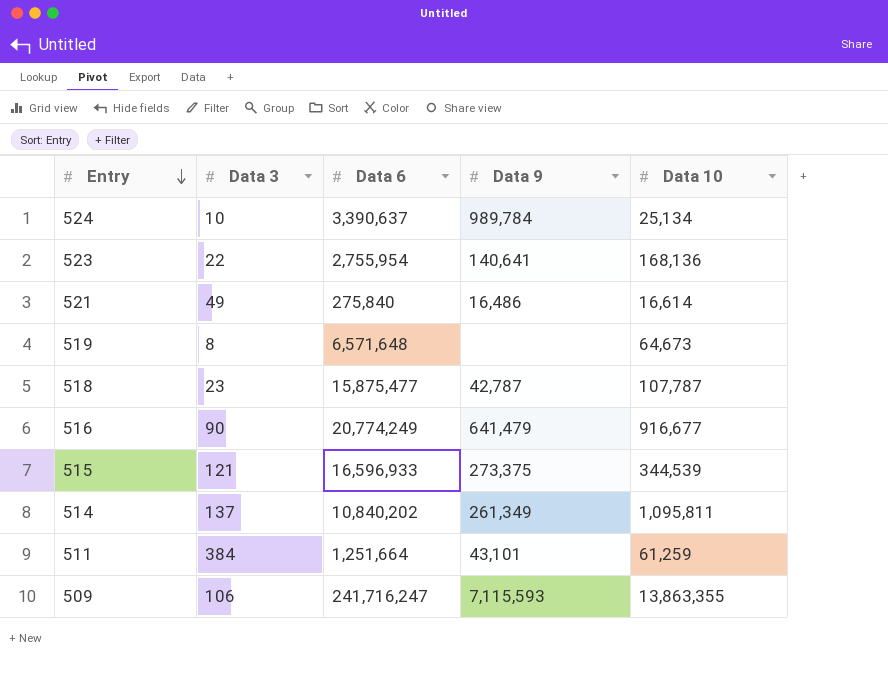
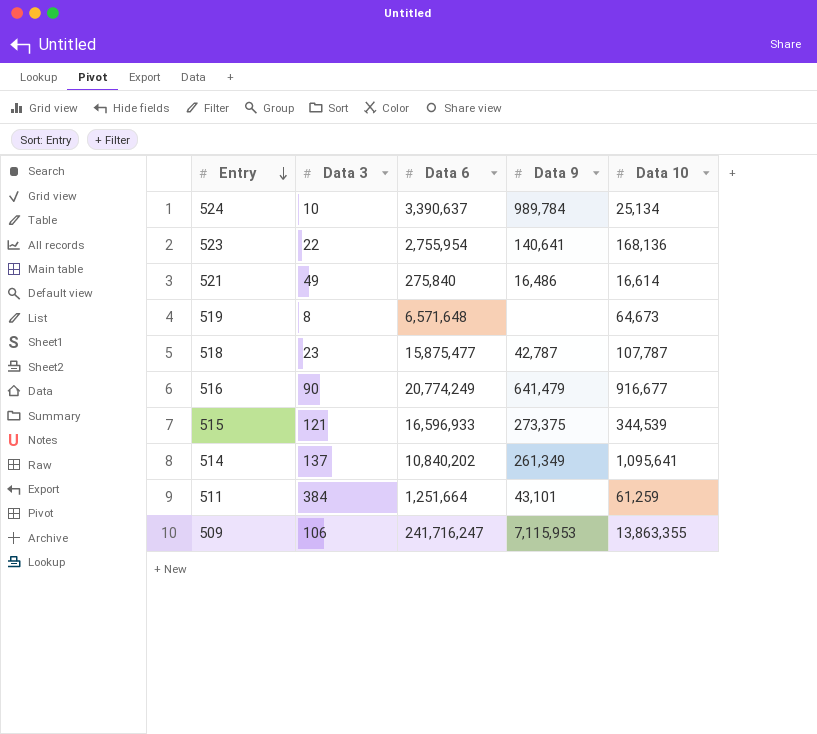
514 | Data 10: 1,095,811 -> 1,095,641
509 | Data 9: 7,115,593 -> 7,115,953

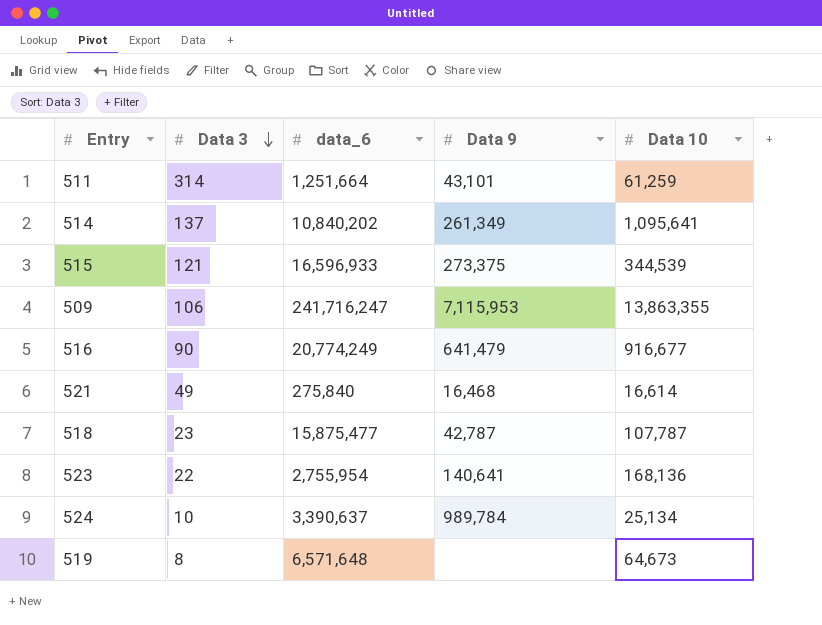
row order: Entry descending -> Data 3 descending
column name: Data 6 -> data_6
511 | Data 3: 384 -> 314
521 | Data 9: 16,486 -> 16,468

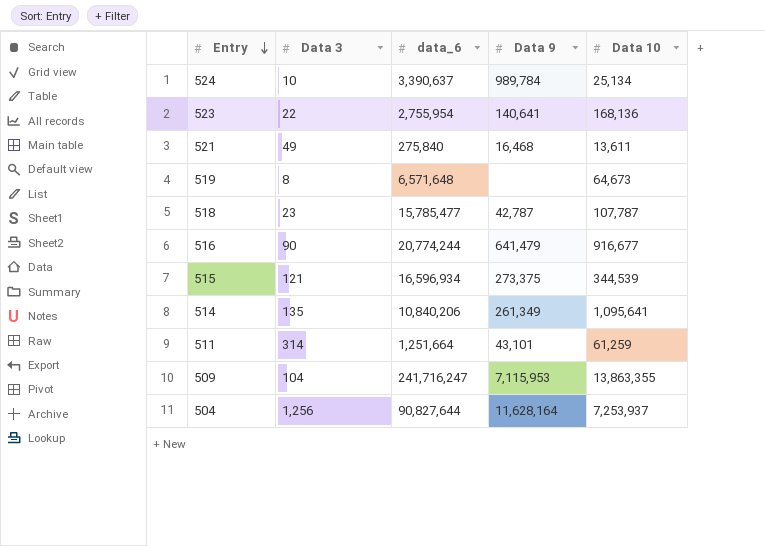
row order: Data 3 descending -> Entry descending
521 | Data 10: 16,614 -> 13,611
518 | data_6: 15,875,477 -> 15,785,477
516 | data_6: 20,774,249 -> 20,774,244
515 | data_6: 16,596,933 -> 16,596,934
514 | Data 3: 137 -> 135
514 | data_6: 10,840,202 -> 10,840,206
509 | Data 3: 106 -> 104
row 504: none -> 1,256 | 90,827,644 | 11,628,164 | 7,253,937

